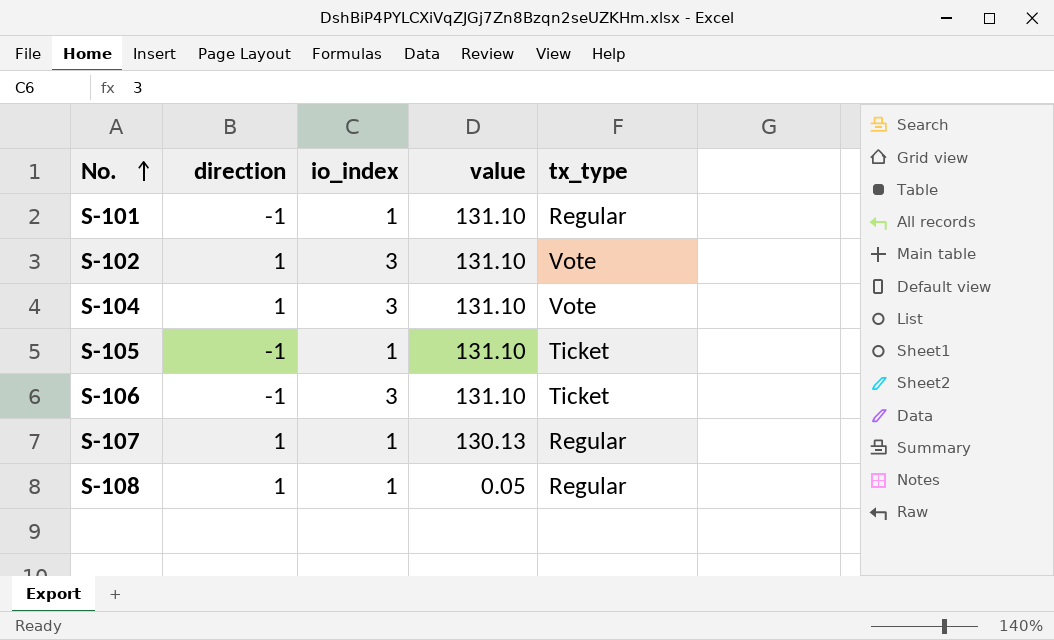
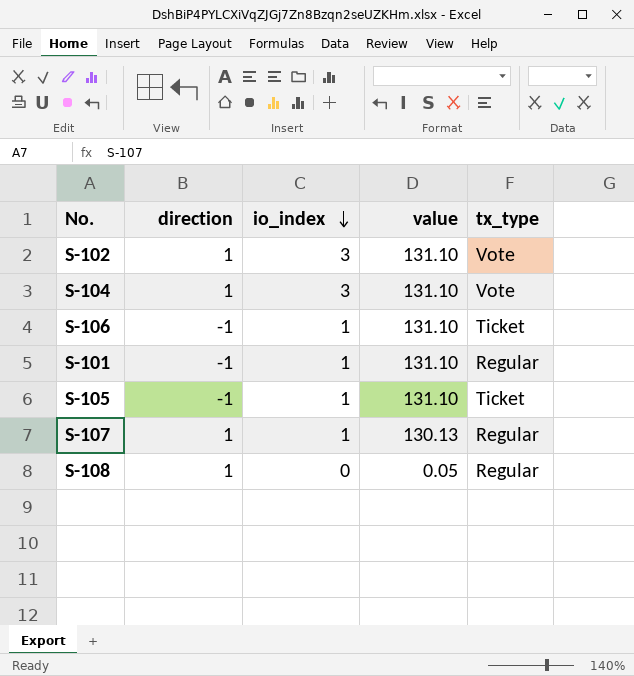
row order: No. ascending -> io_index descending
S-106 | io_index: 3 -> 1
S-108 | io_index: 1 -> 0

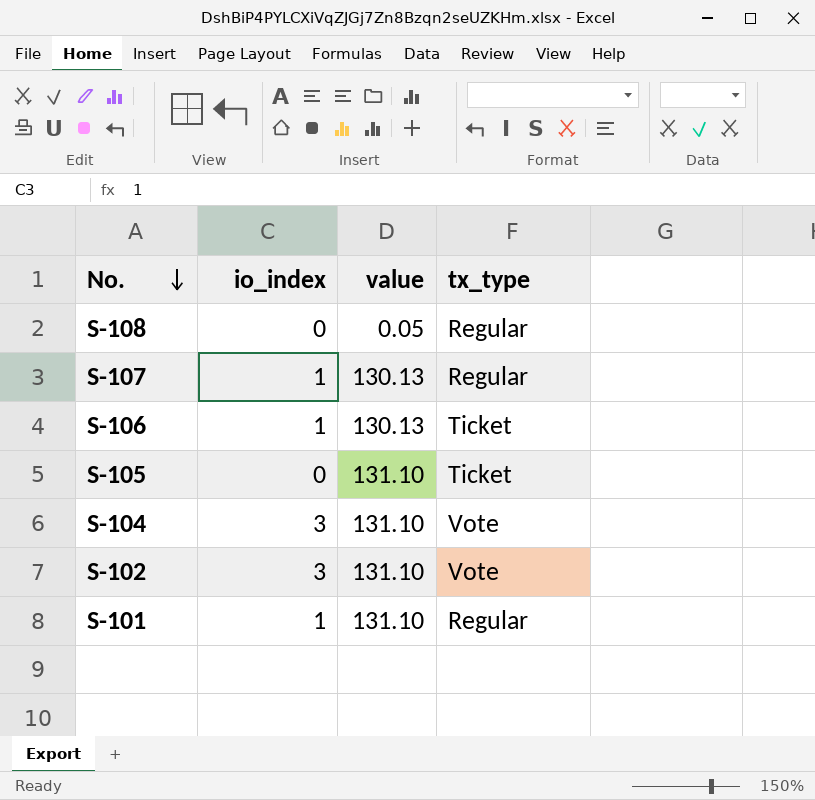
row order: io_index descending -> No. descending
column direction | position: 2 -> none
S-106 | value: 131.10 -> 130.13
S-105 | io_index: 1 -> 0

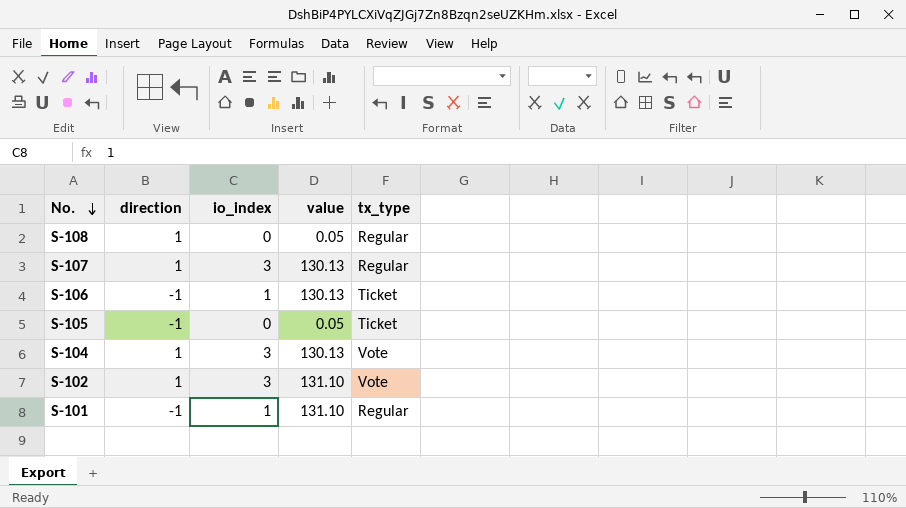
column direction | position: none -> 2
S-107 | io_index: 1 -> 3
S-105 | value: 131.10 -> 0.05
S-104 | value: 131.10 -> 130.13

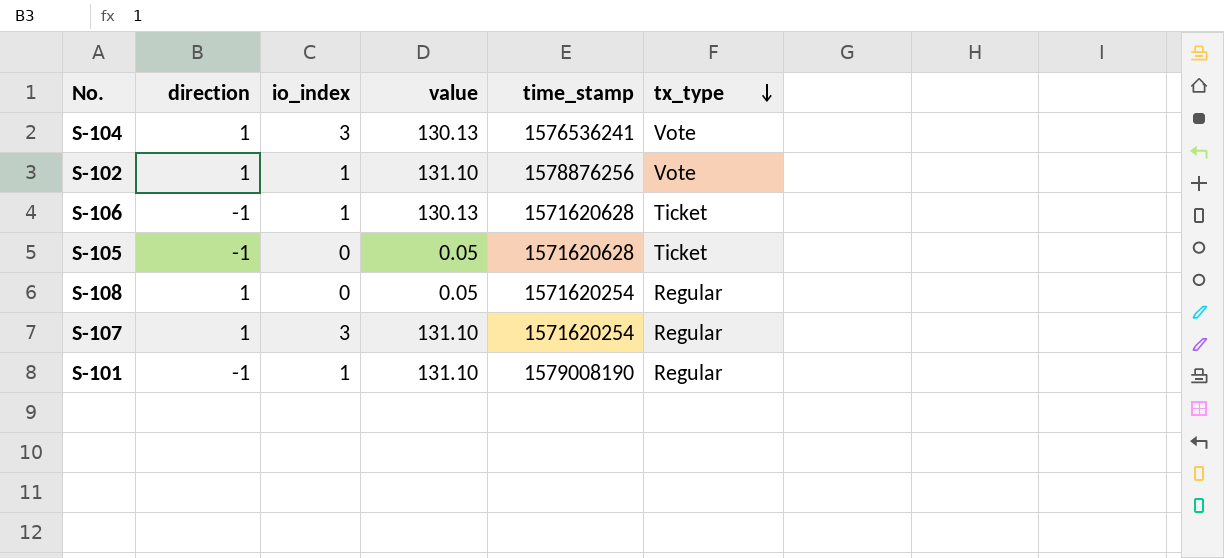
row order: No. descending -> tx_type descending
column time_stamp | position: none -> 5
S-102 | io_index: 3 -> 1
S-107 | value: 130.13 -> 131.10

